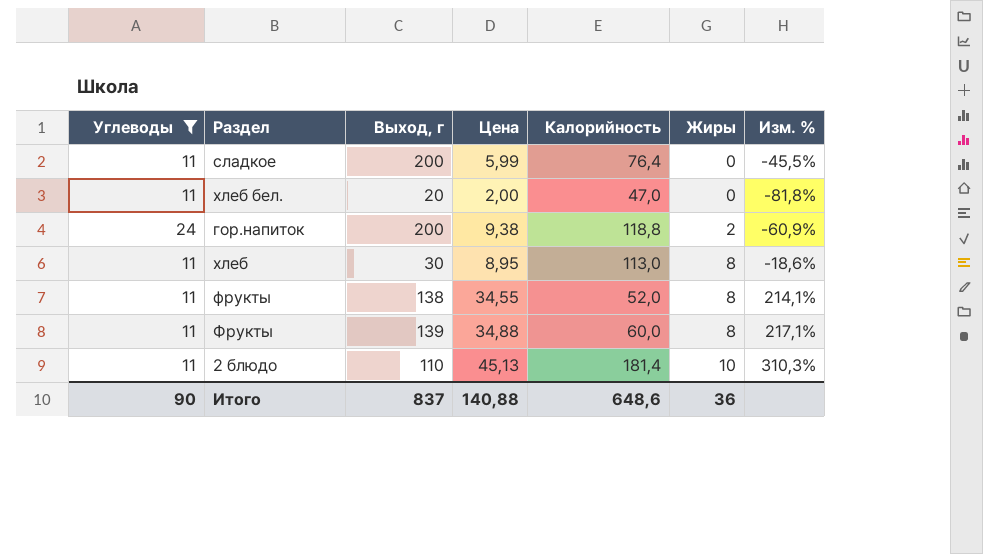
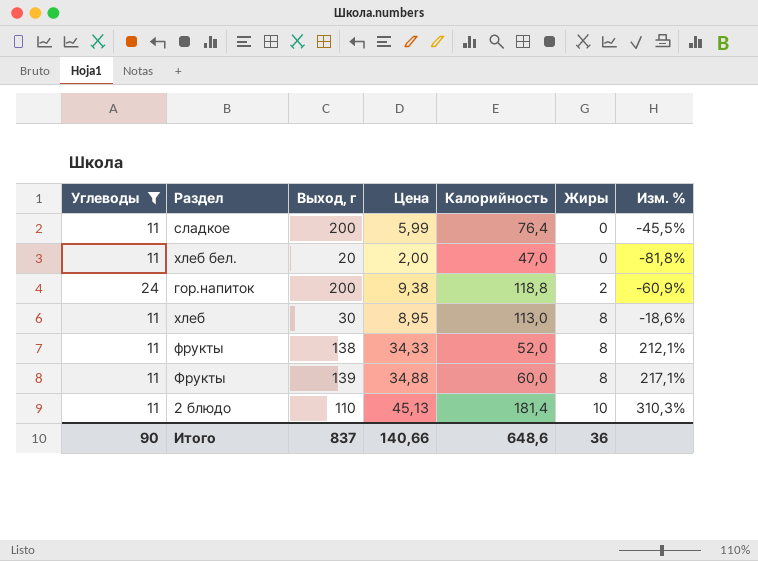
фрукты | Цена: 34,55 -> 34,33
фрукты | Изм. %: 214,1% -> 212,1%
Итого | Цена: 140,88 -> 140,66

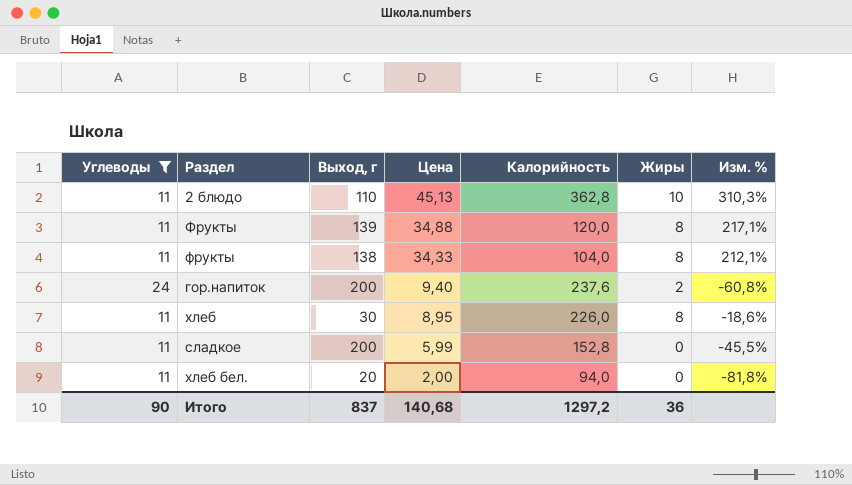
row order: Жиры ascending -> Цена descending
2 блюдо | Калорийность: 181,4 -> 362,8
Фрукты | Калорийность: 60,0 -> 120,0
фрукты | Калорийность: 52,0 -> 104,0
гор.напиток | Цена: 9,38 -> 9,40
гор.напиток | Калорийность: 118,8 -> 237,6
гор.напиток | Изм. %: -60,9% -> -60,8%
хлеб | Калорийность: 113,0 -> 226,0
сладкое | Калорийность: 76,4 -> 152,8
хлеб бел. | Калорийность: 47,0 -> 94,0
Итого | Цена: 140,66 -> 140,68
Итого | Калорийность: 648,6 -> 1297,2

